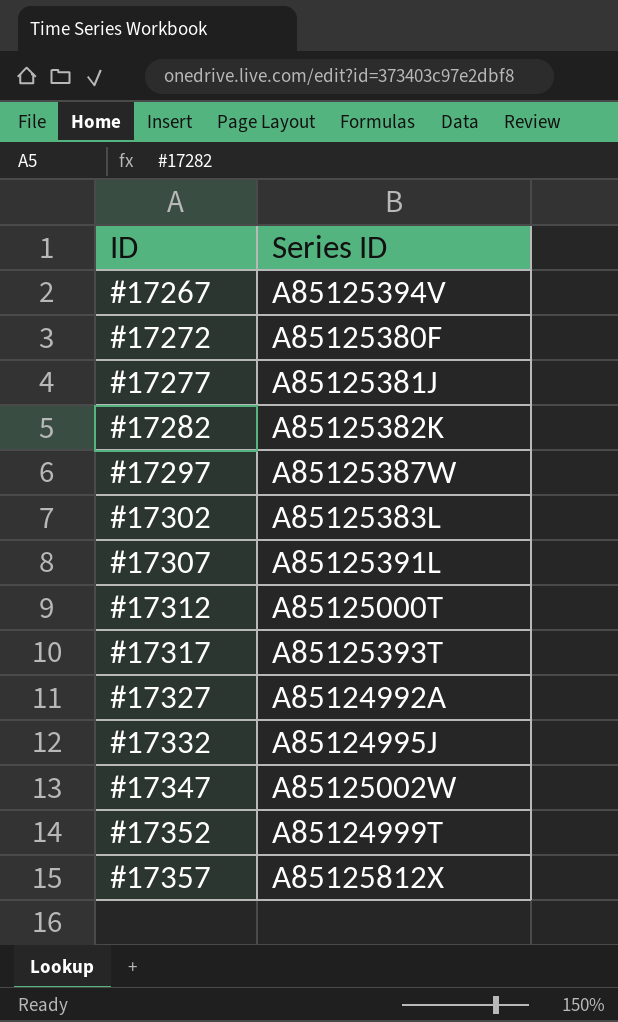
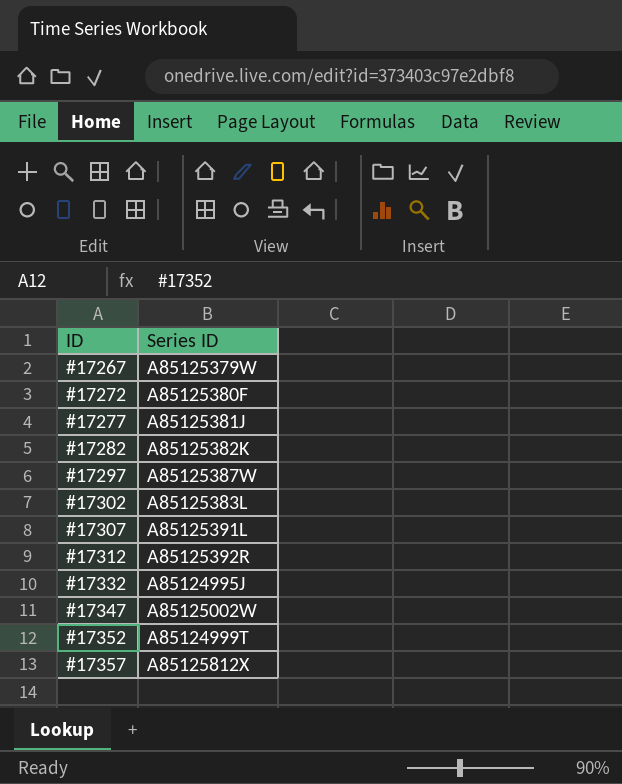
row #17317: A85125393T -> none
row #17327: A85124992A -> none
#17267 | Series ID: A85125394V -> A85125379W
#17312 | Series ID: A85125000T -> A85125392R

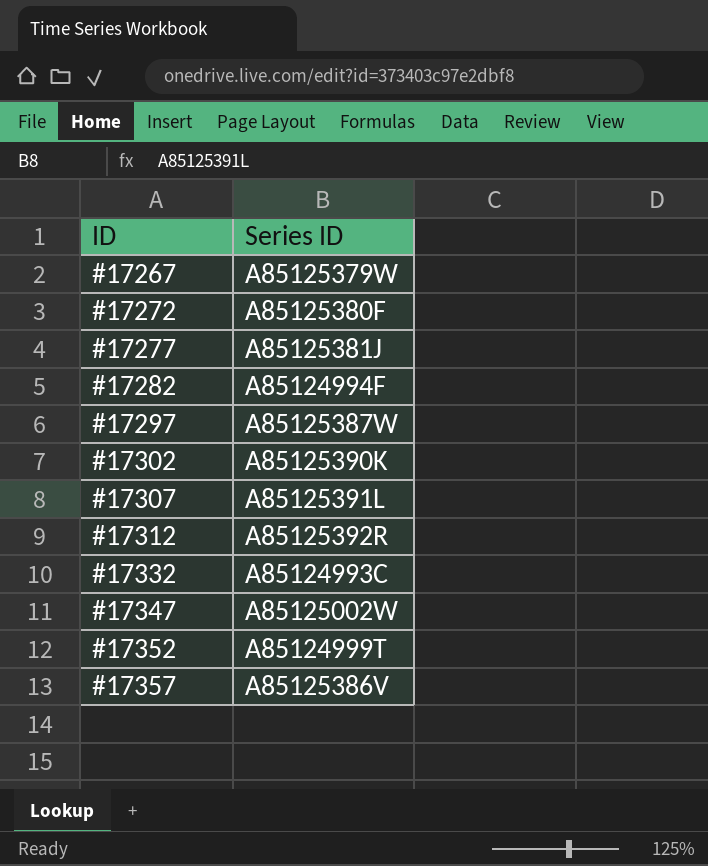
#17282 | Series ID: A85125382K -> A85124994F
#17302 | Series ID: A85125383L -> A85125390K
#17332 | Series ID: A85124995J -> A85124993C
#17357 | Series ID: A85125812X -> A85125386V

